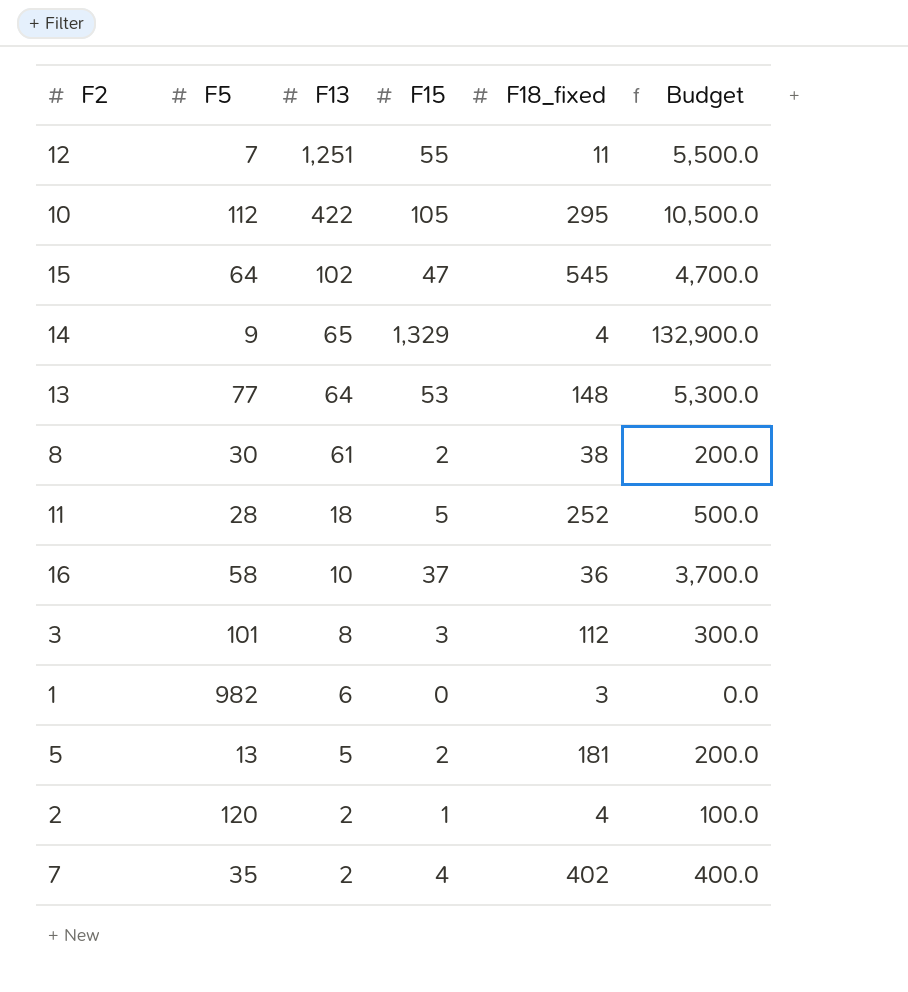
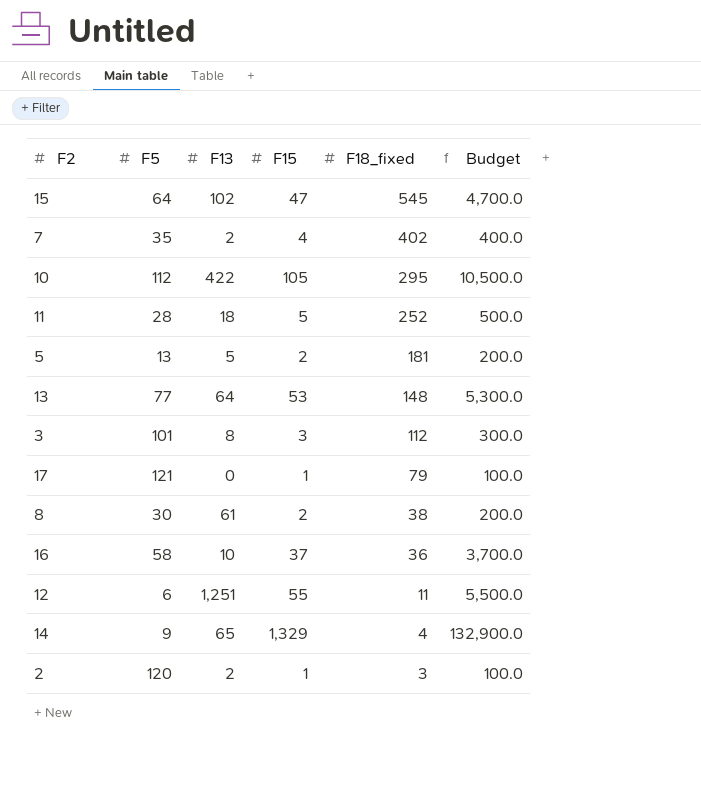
row order: F13 descending -> F18_fixed descending
row 1: 982 | 6 | 0 | 3 | 0.0 -> none
row 17: none -> 121 | 0 | 1 | 79 | 100.0
12 | F5: 7 -> 6
2 | F18_fixed: 4 -> 3

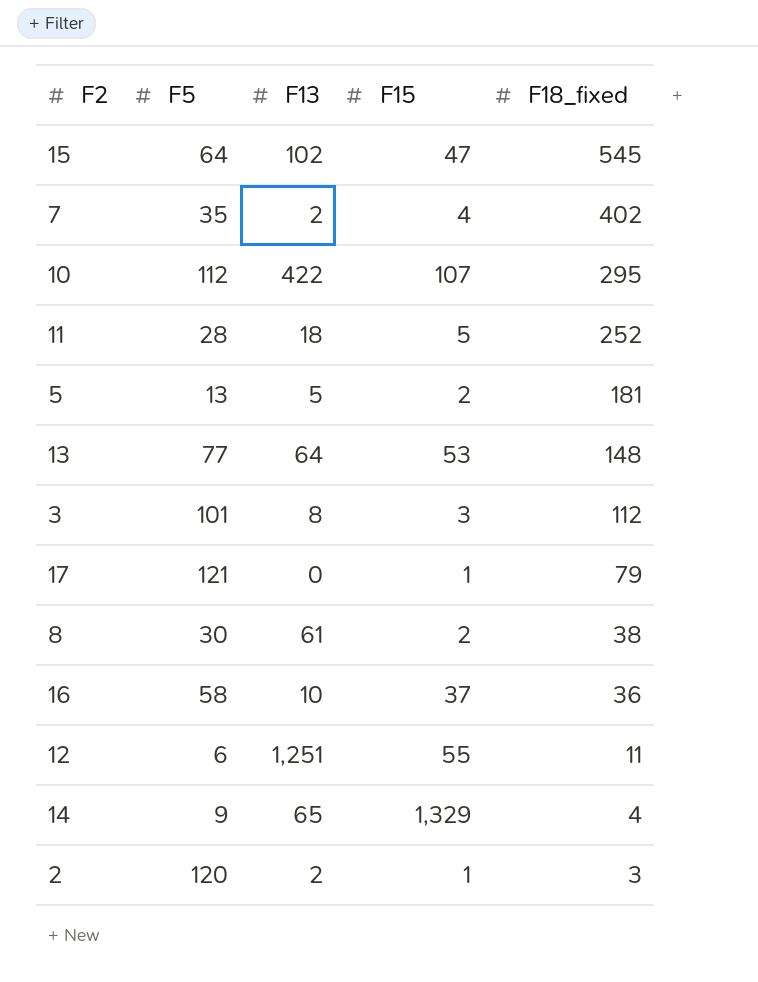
column Budget | formula: [F15] * 100 -> none
10 | F15: 105 -> 107

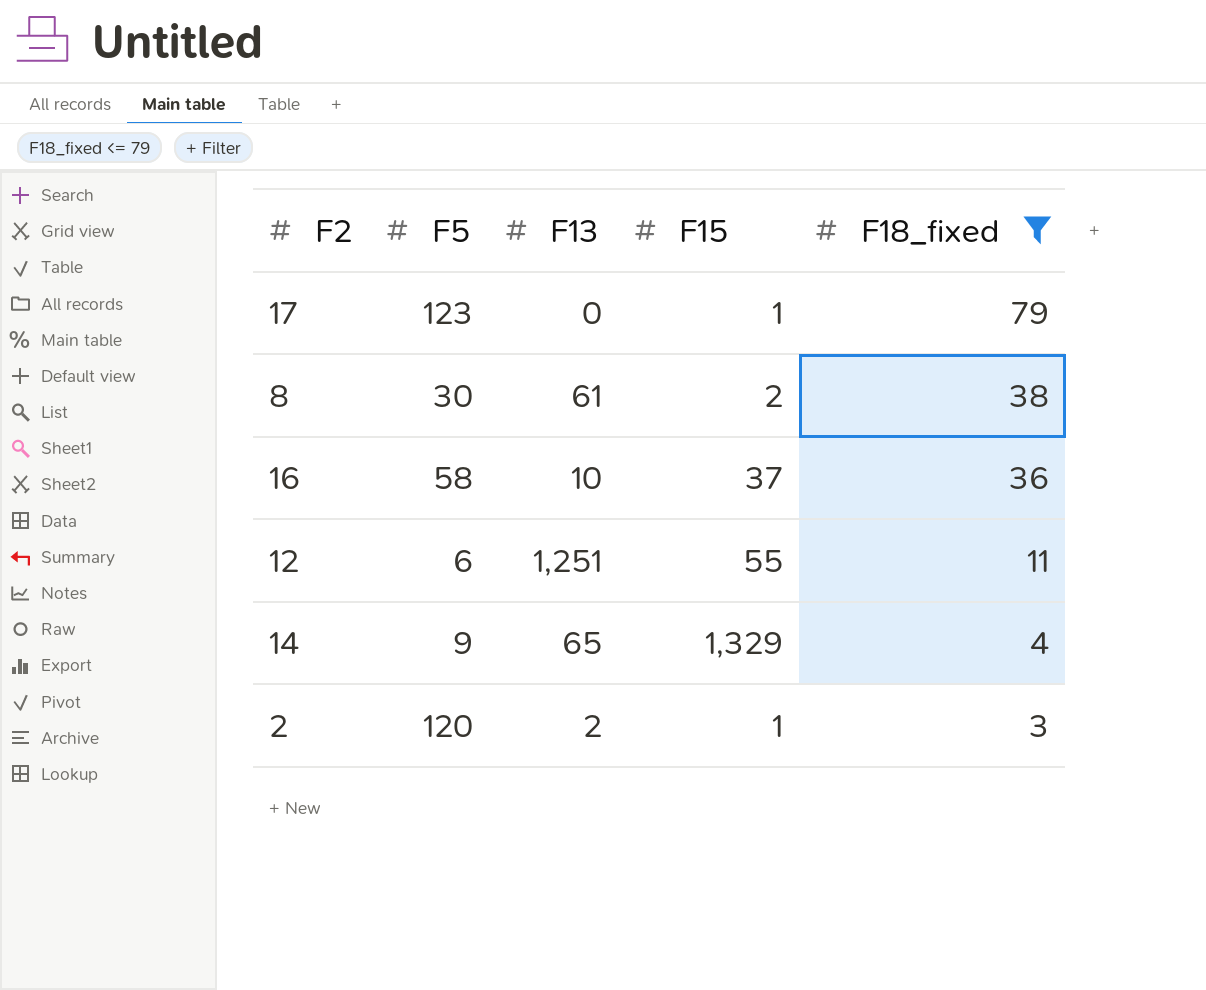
filter: none -> F18_fixed <= 79
17 | F5: 121 -> 123

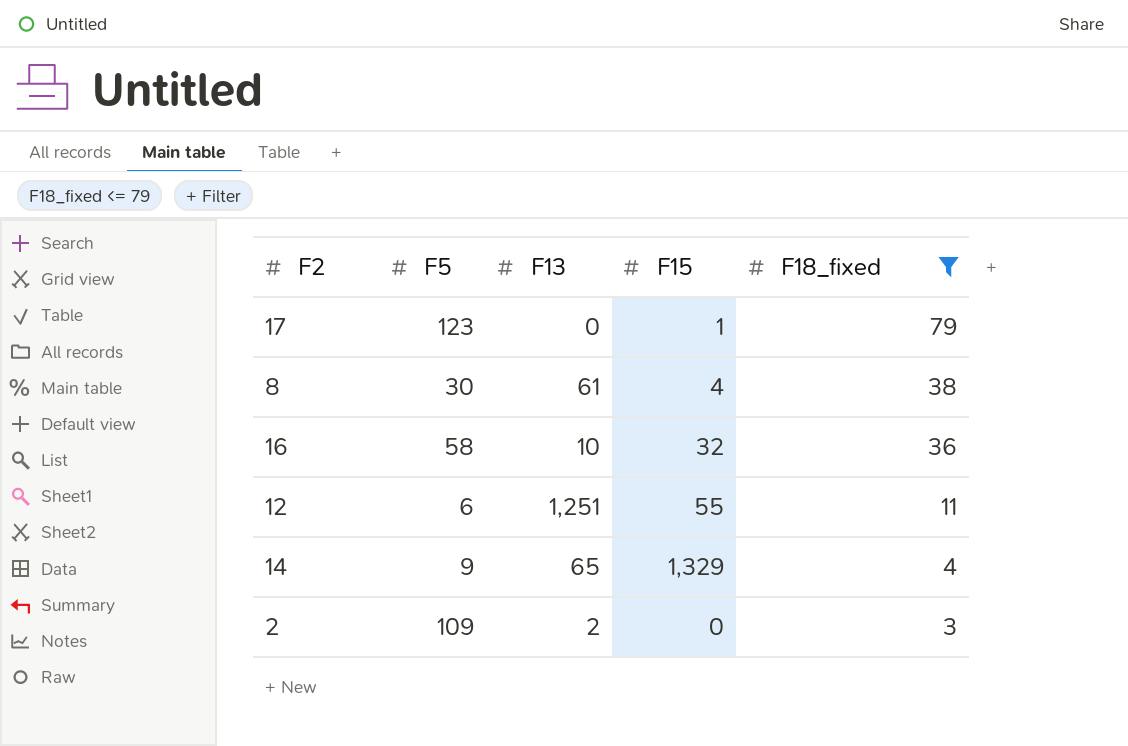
8 | F15: 2 -> 4
16 | F15: 37 -> 32
2 | F5: 120 -> 109
2 | F15: 1 -> 0

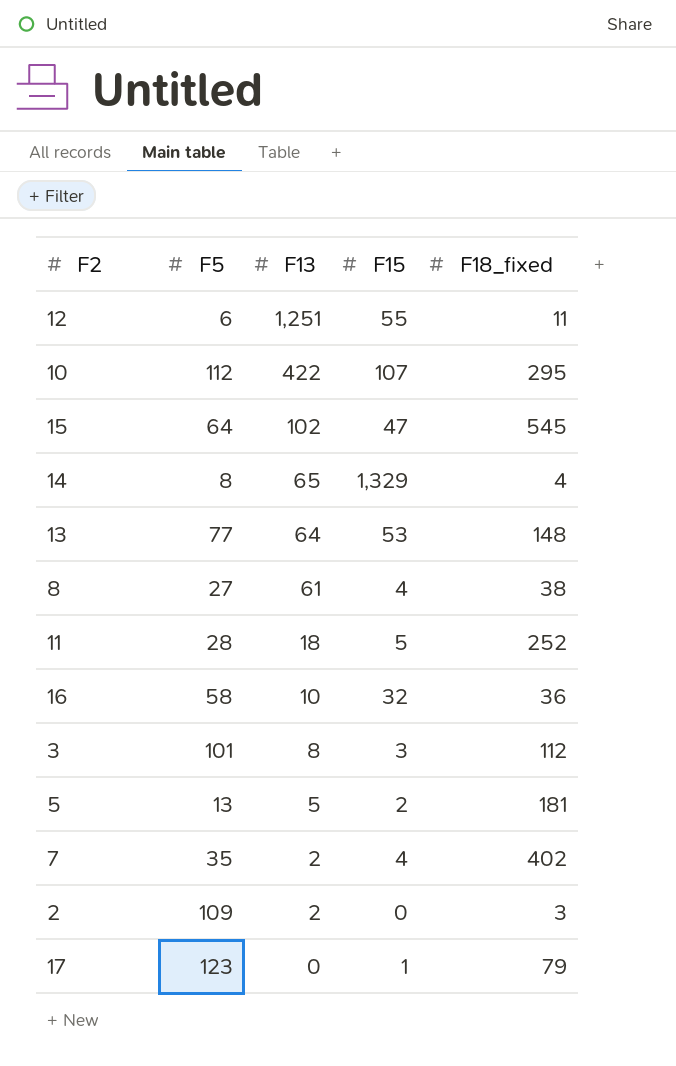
filter: F18_fixed <= 79 -> none
row order: F18_fixed descending -> F13 descending
14 | F5: 9 -> 8
8 | F5: 30 -> 27

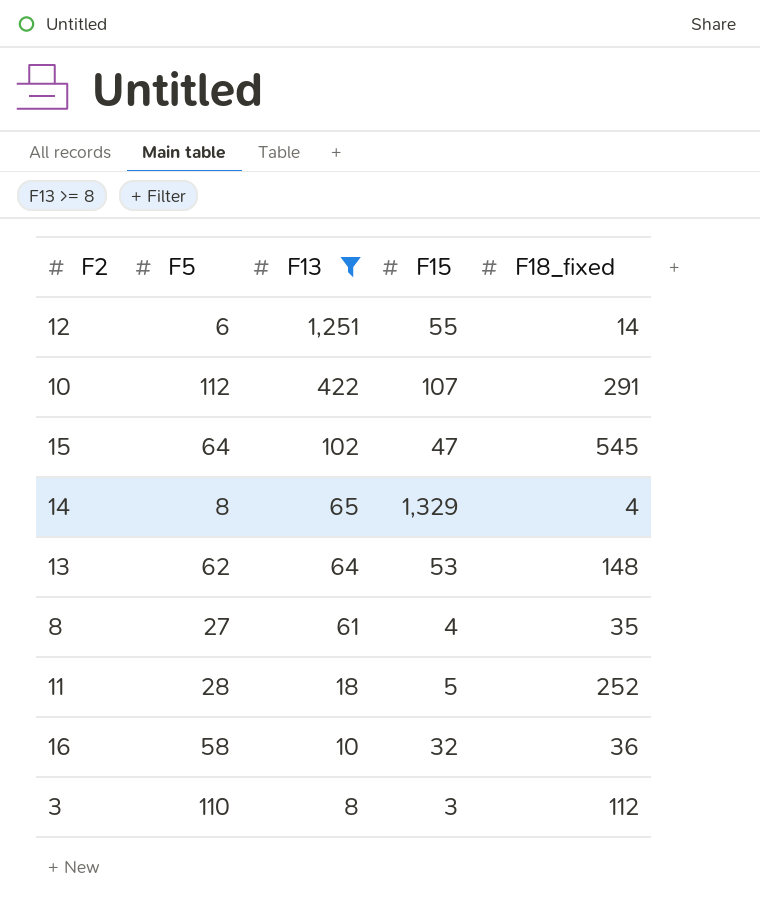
filter: none -> F13 >= 8
12 | F18_fixed: 11 -> 14
10 | F18_fixed: 295 -> 291
13 | F5: 77 -> 62
8 | F18_fixed: 38 -> 35
3 | F5: 101 -> 110

